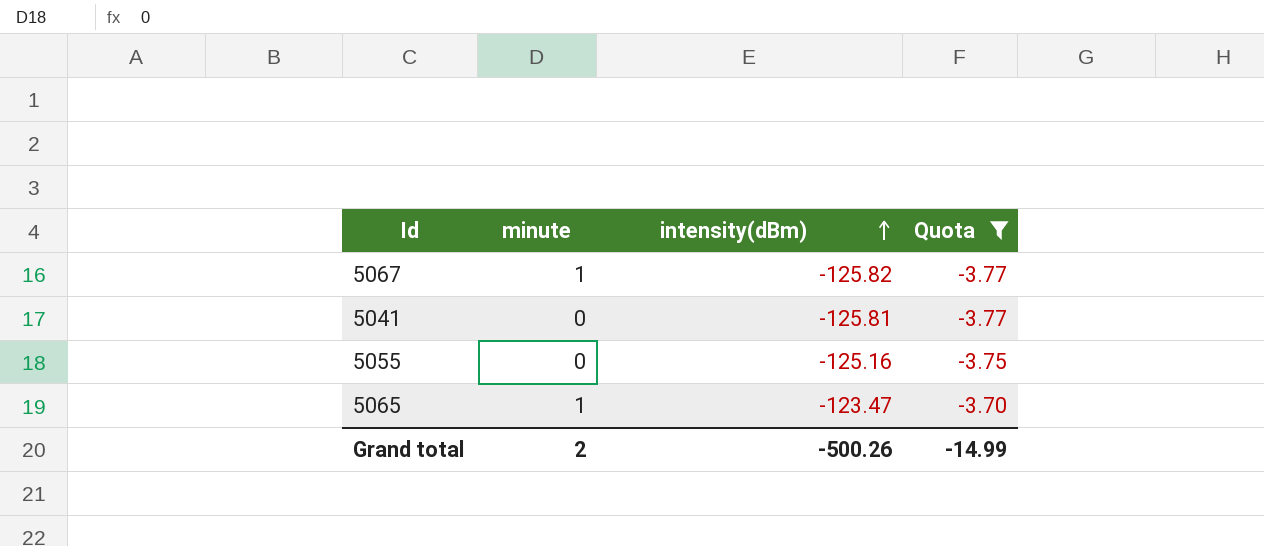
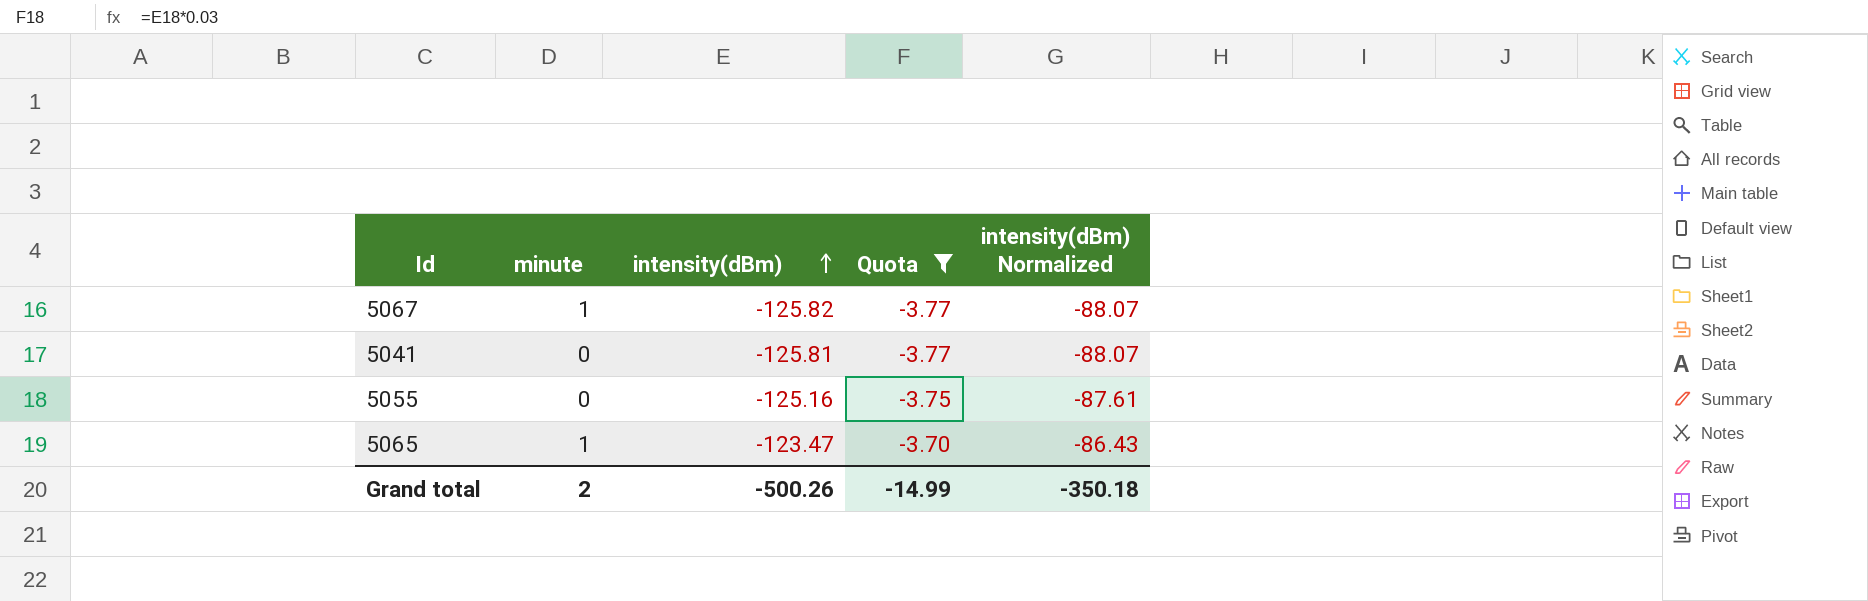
column intensity(dBm) Normalized | formula: none -> [intensity(dBm)] * 0.7

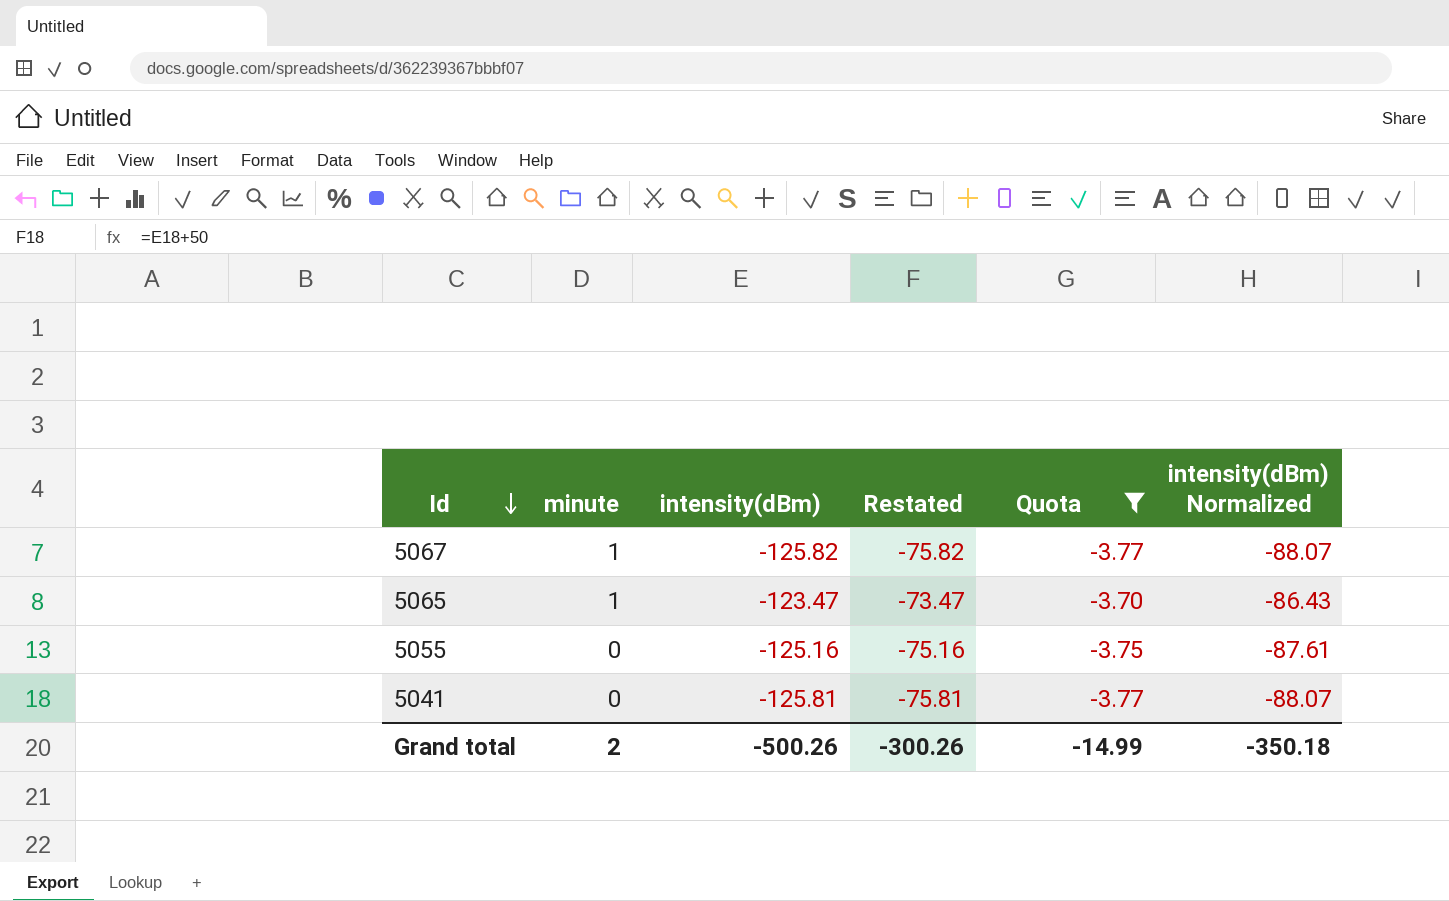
row order: intensity(dBm) ascending -> Id descending
column Restated | formula: none -> [intensity(dBm)] + 50

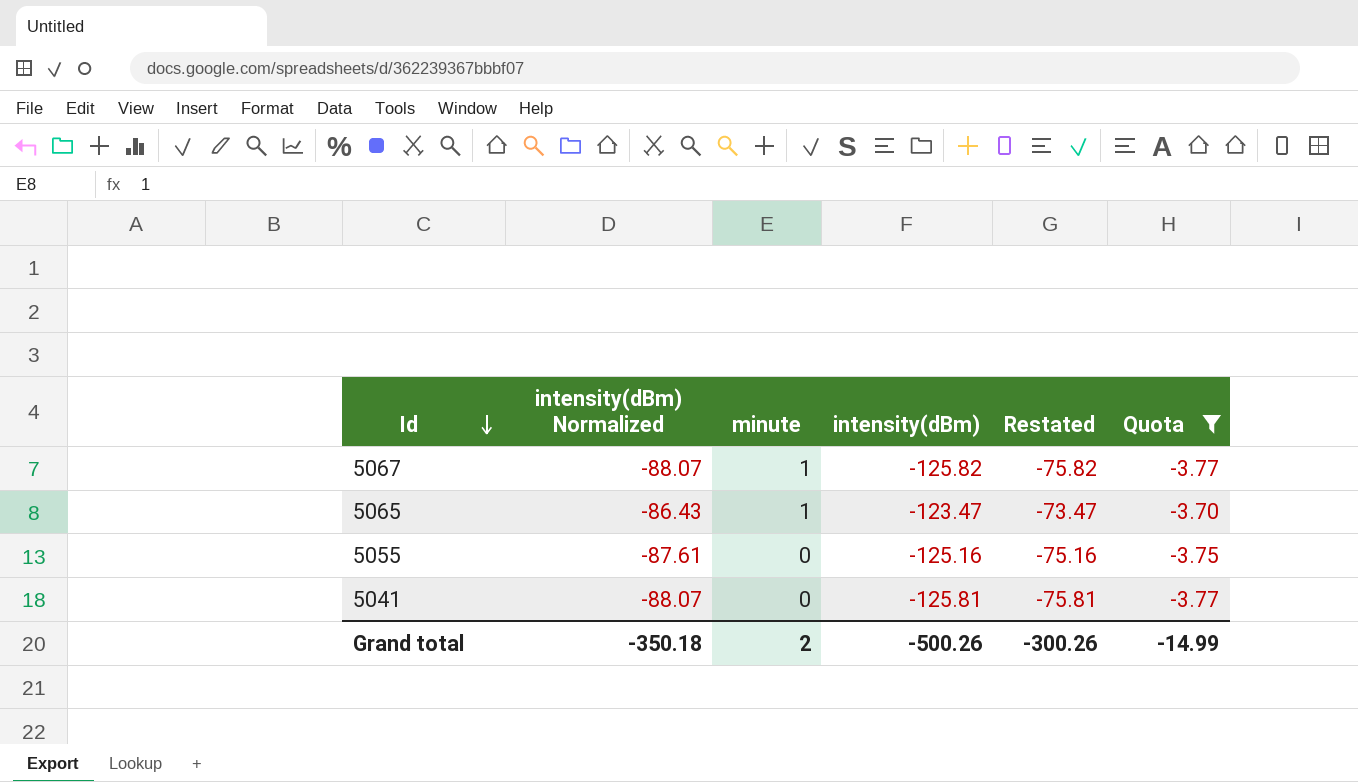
column intensity(dBm) Normalized | position: 6 -> 2

